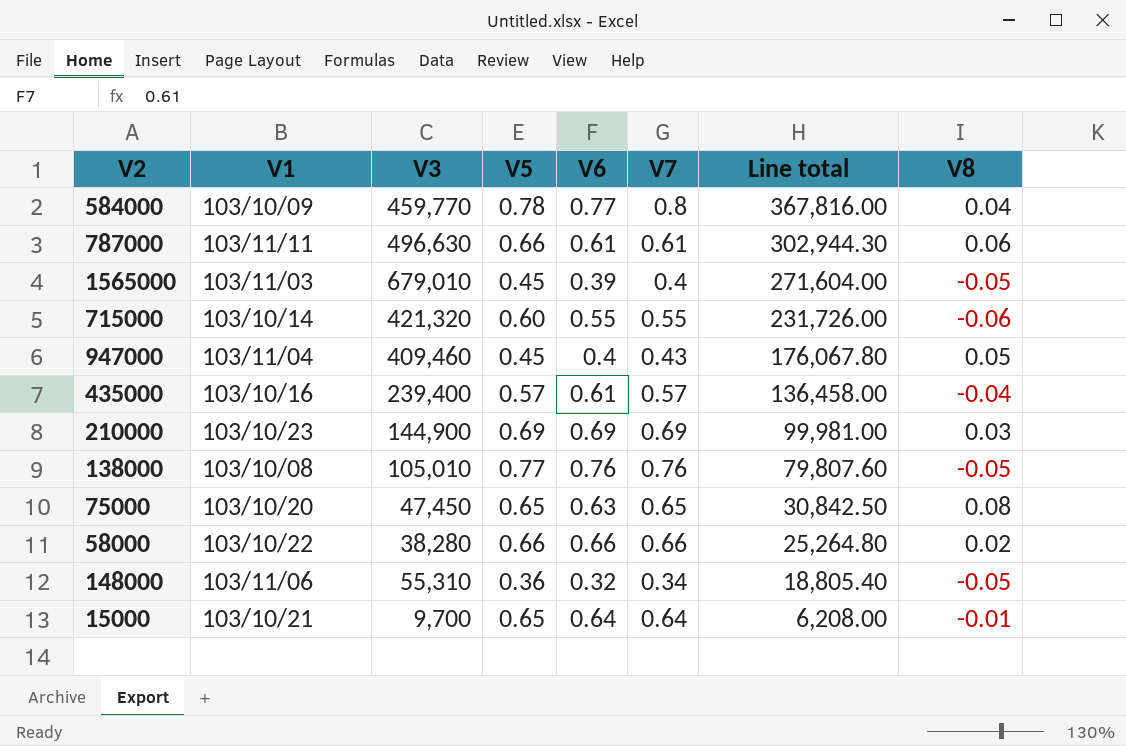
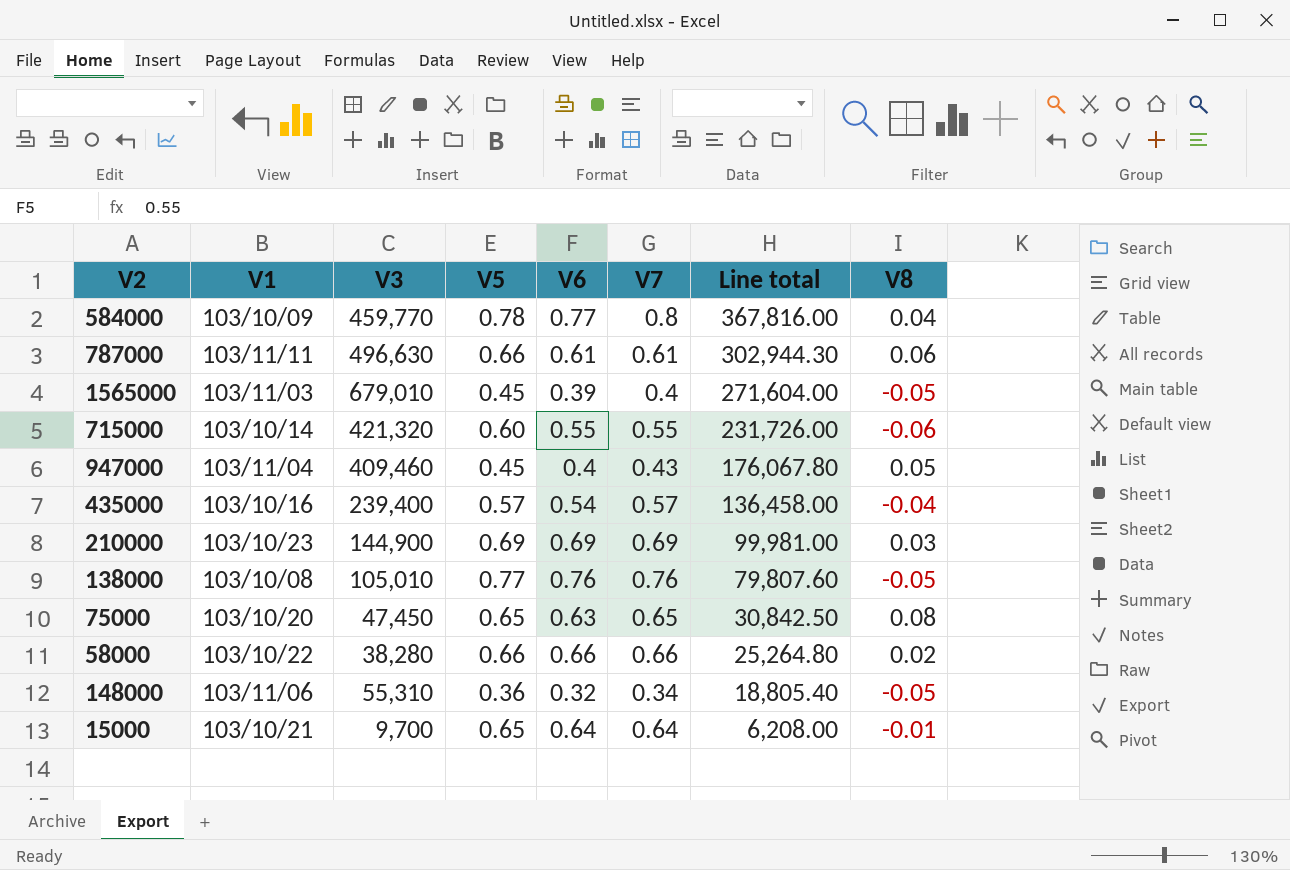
435000 | V6: 0.61 -> 0.54

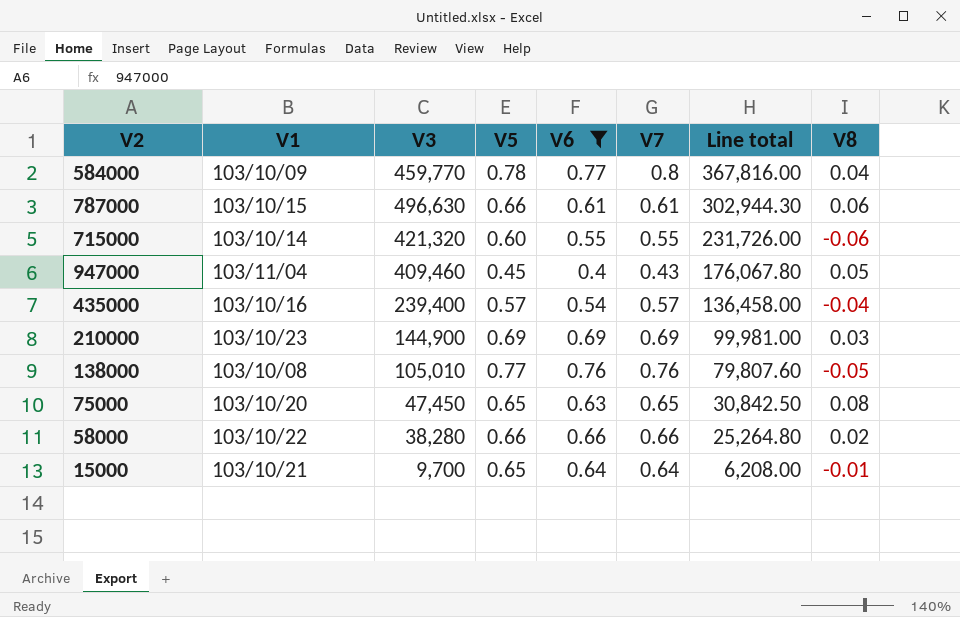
filter: none -> V6 >= 0.4
787000 | V1: 103/11/11 -> 103/10/15

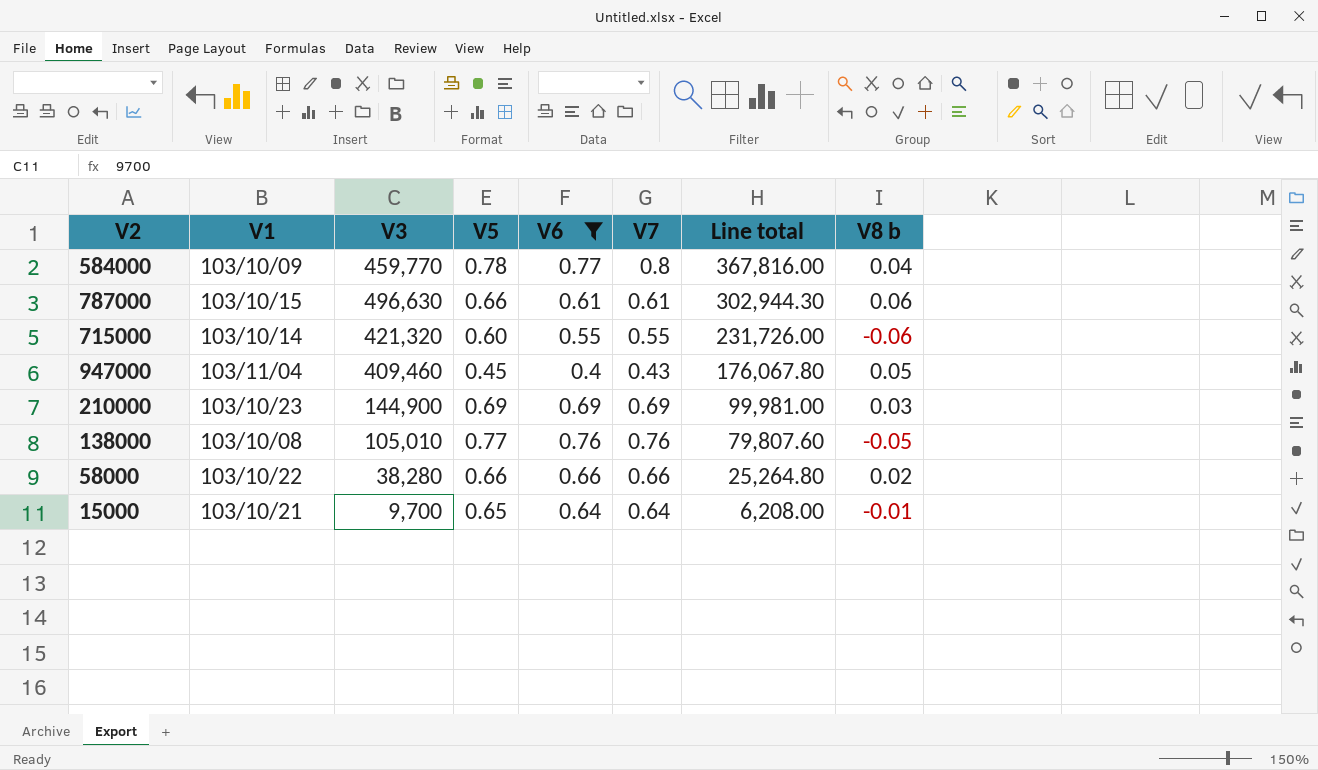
column name: V8 -> V8 b
row 435000: 103/10/16 | 239,400 | 0.57 | 0.54 | 0.57 | 136,458.00 | -0.04 -> none
row 75000: 103/10/20 | 47,450 | 0.65 | 0.63 | 0.65 | 30,842.50 | 0.08 -> none

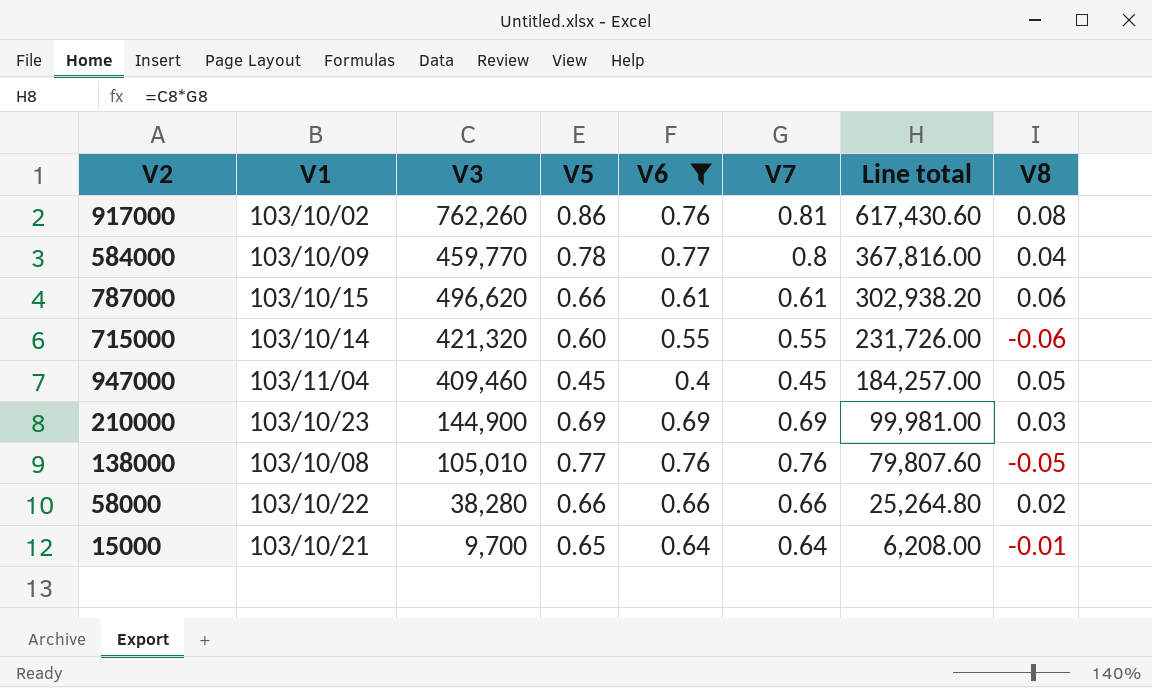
column name: V8 b -> V8
row 917000: none -> 103/10/02 | 762,260 | 0.86 | 0.76 | 0.81 | 617,430.60 | 0.08
787000 | V3: 496,630 -> 496,620
787000 | Line total: 302,944.30 -> 302,938.20
947000 | V7: 0.43 -> 0.45
947000 | Line total: 176,067.80 -> 184,257.00

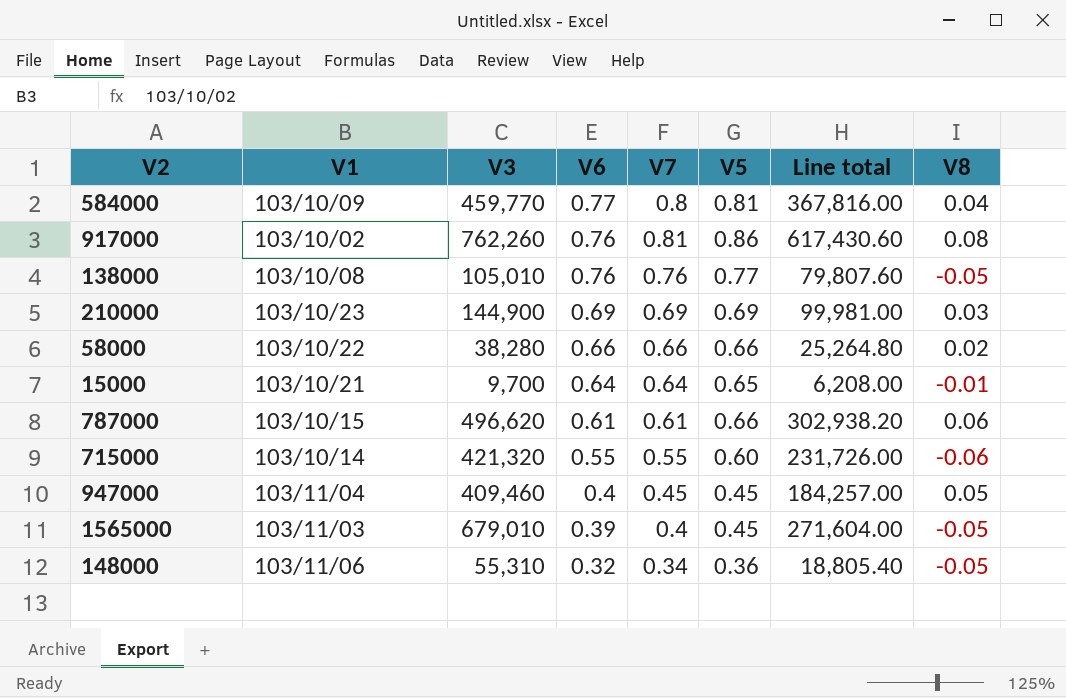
filter: V6 >= 0.4 -> none
row order: Line total descending -> V6 descending
column V5 | position: 4 -> 6
584000 | V5: 0.78 -> 0.81

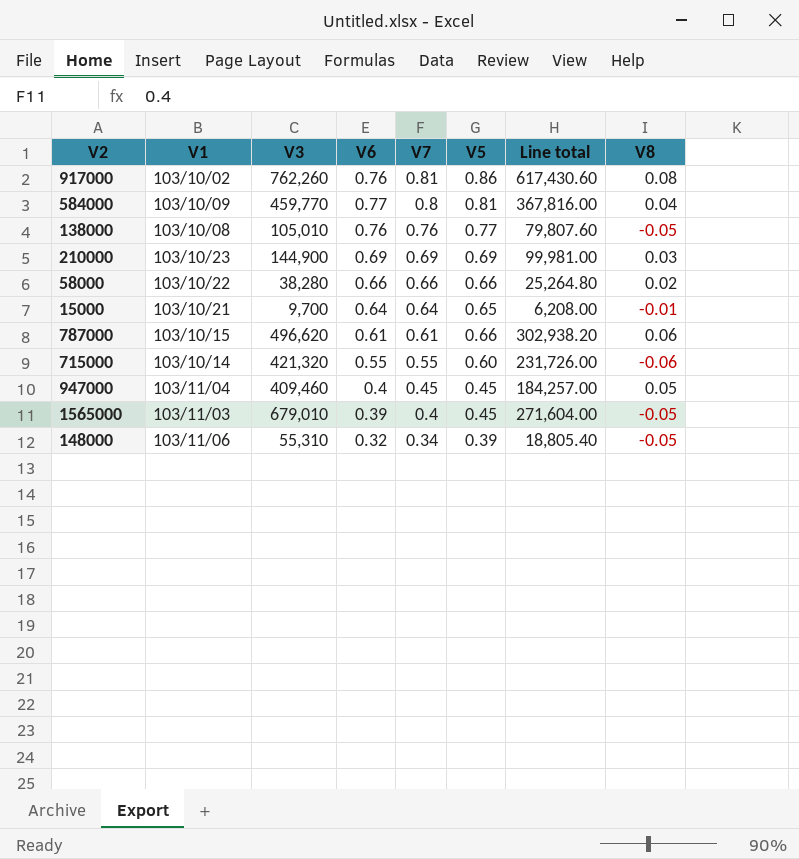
row order: V6 descending -> V7 descending
148000 | V5: 0.36 -> 0.39

